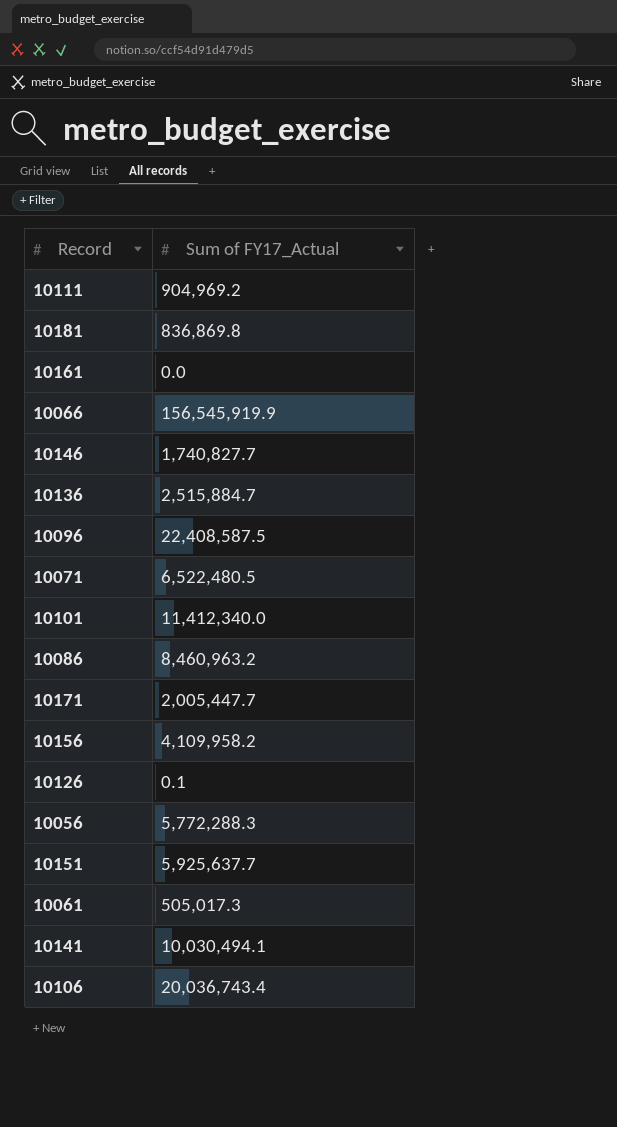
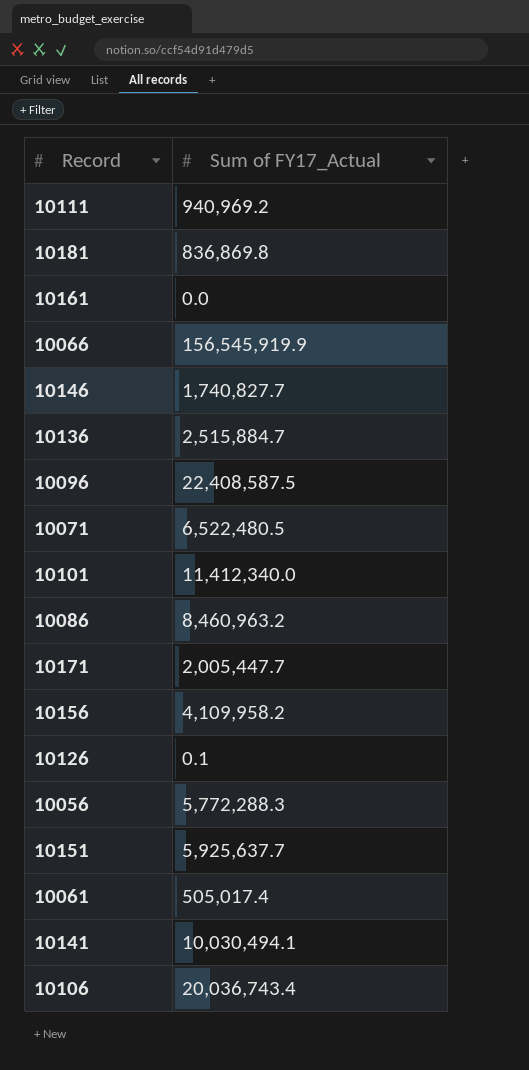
10111 | Sum of FY17_Actual: 904,969.2 -> 940,969.2
10061 | Sum of FY17_Actual: 505,017.3 -> 505,017.4

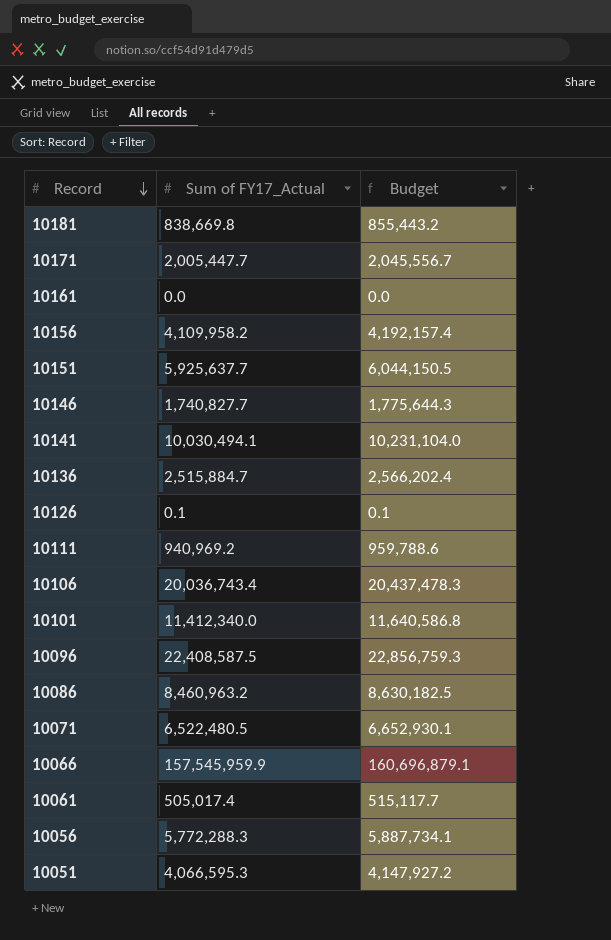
row order: none -> Record descending
column Budget | formula: none -> [Sum of FY17_Actual] * 1.02
10181 | Sum of FY17_Actual: 836,869.8 -> 838,669.8
10066 | Sum of FY17_Actual: 156,545,919.9 -> 157,545,959.9
row 10051: none -> 4,066,595.3 | 4,147,927.2

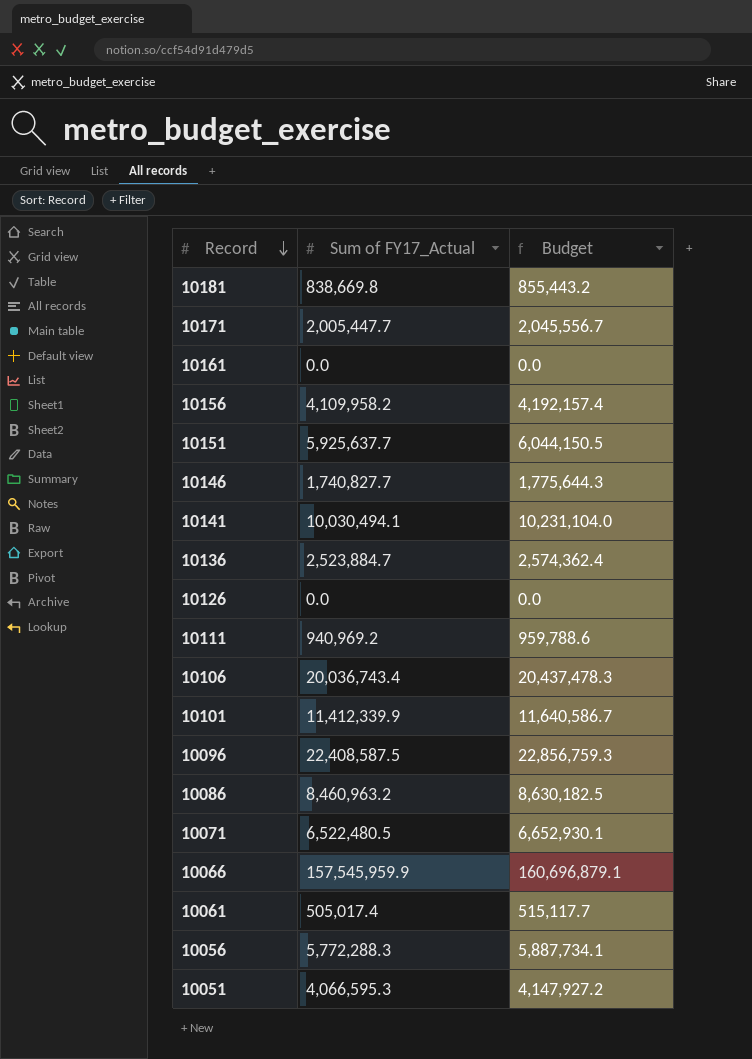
10136 | Sum of FY17_Actual: 2,515,884.7 -> 2,523,884.7
10136 | Budget: 2,566,202.4 -> 2,574,362.4
10126 | Sum of FY17_Actual: 0.1 -> 0.0
10126 | Budget: 0.1 -> 0.0
10101 | Sum of FY17_Actual: 11,412,340.0 -> 11,412,339.9
10101 | Budget: 11,640,586.8 -> 11,640,586.7

